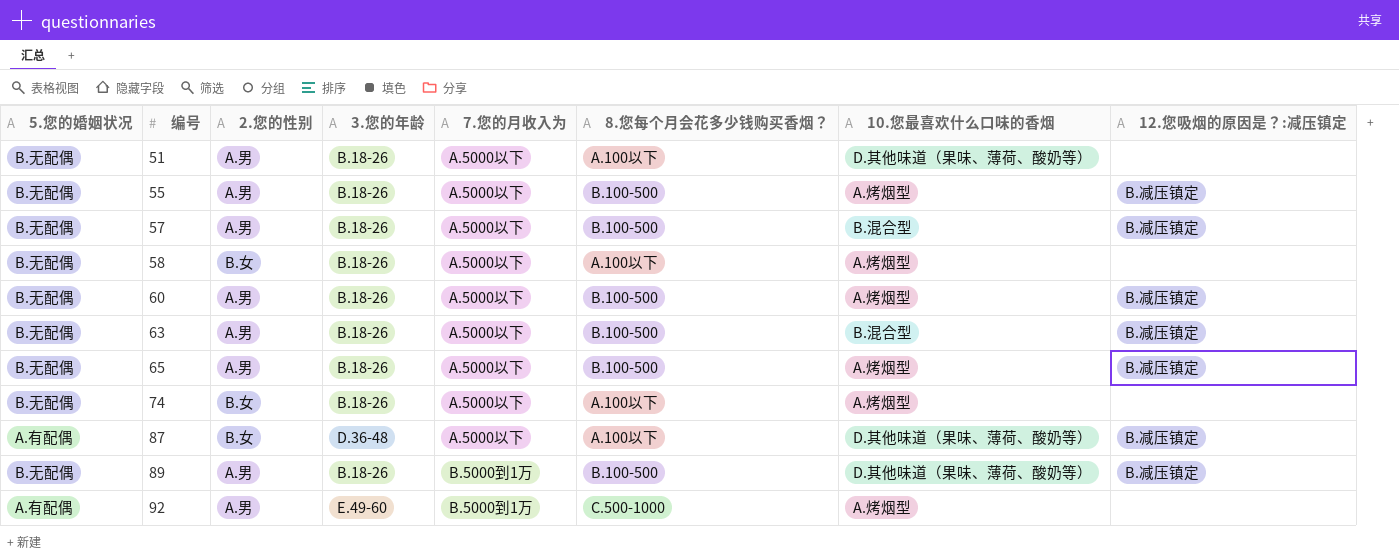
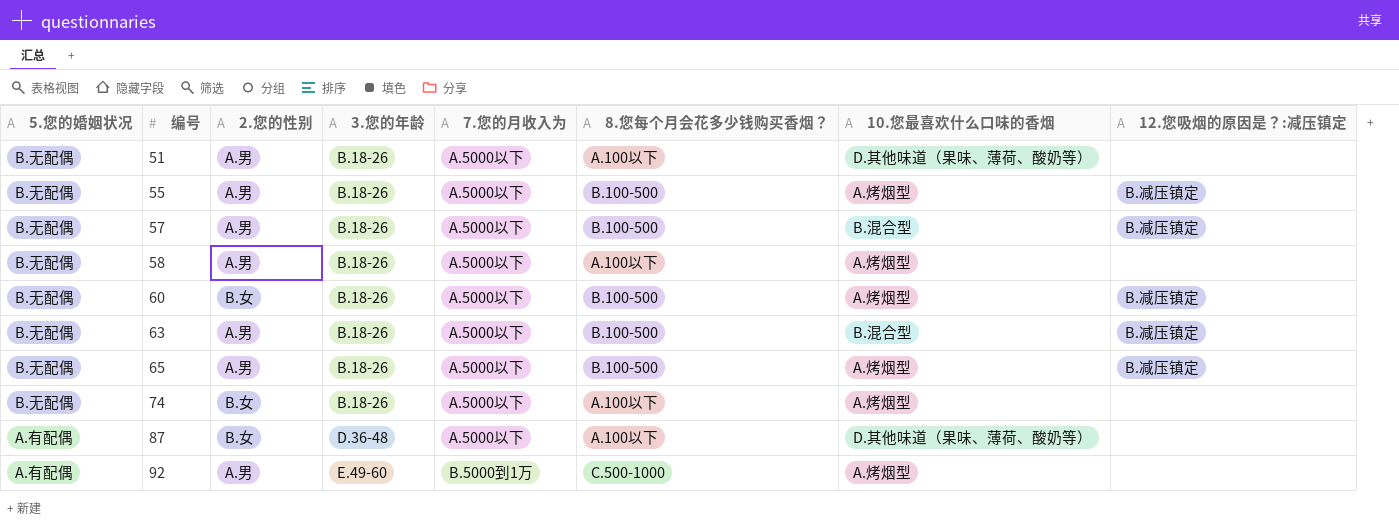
row 89: B.无配偶 | A.男 | B.18-26 | B.5000到1万 | B.100-500 | D.其他味道（果味、薄荷、酸奶等） | B.减压镇定 -> none
58 | 2.您的性别: B.女 -> A.男
60 | 2.您的性别: A.男 -> B.女
87 | 12.您吸烟的原因是？:减压镇定: B.减压镇定 -> none

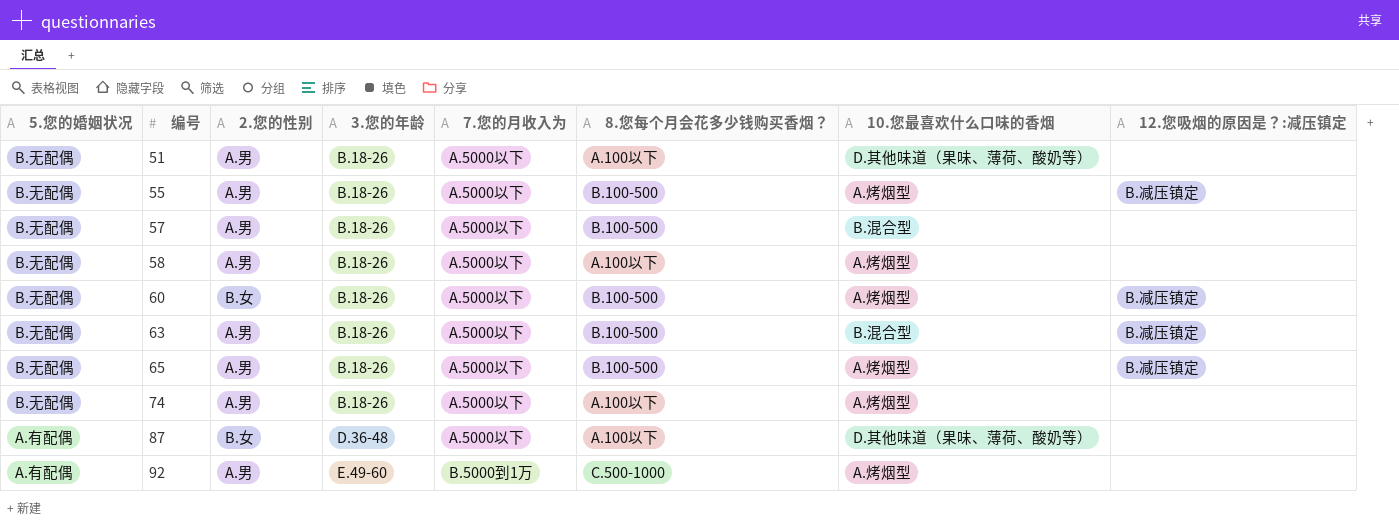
57 | 12.您吸烟的原因是？:减压镇定: B.减压镇定 -> none
74 | 2.您的性别: B.女 -> A.男

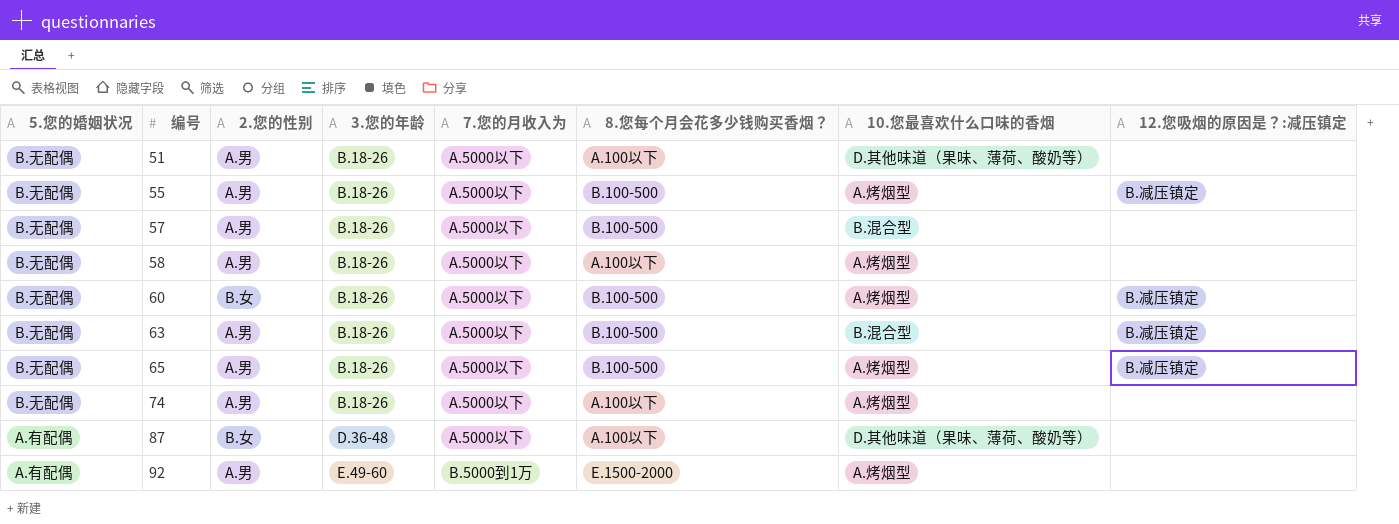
92 | 8.您每个月会花多少钱购买香烟？: C.500-1000 -> E.1500-2000

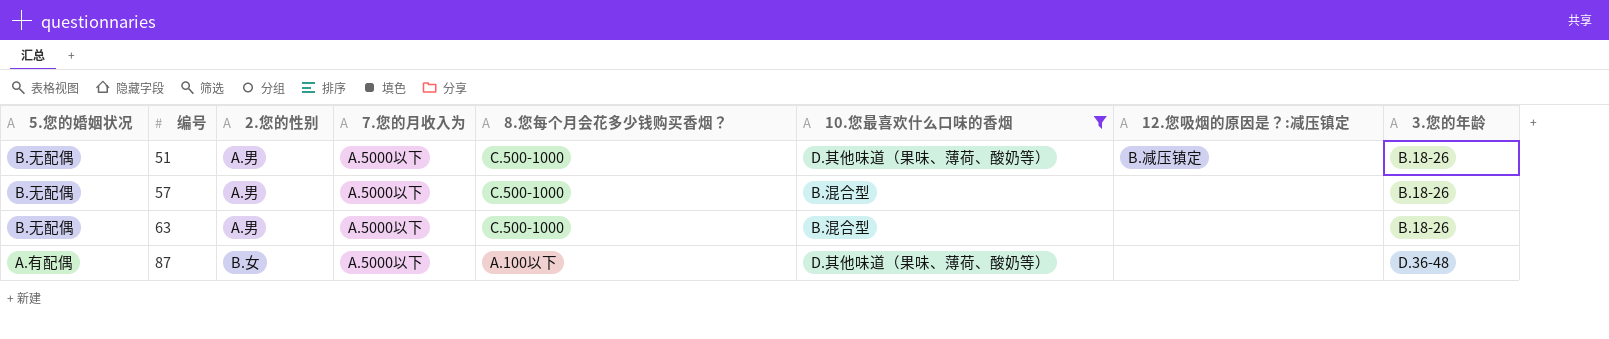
filter: none -> 10.您最喜欢什么口味的香烟 != A.烤烟型
column 3.您的年龄 | position: 4 -> 8
51 | 8.您每个月会花多少钱购买香烟？: A.100以下 -> C.500-1000
51 | 12.您吸烟的原因是？:减压镇定: none -> B.减压镇定
57 | 8.您每个月会花多少钱购买香烟？: B.100-500 -> C.500-1000
63 | 8.您每个月会花多少钱购买香烟？: B.100-500 -> C.500-1000
63 | 12.您吸烟的原因是？:减压镇定: B.减压镇定 -> none

